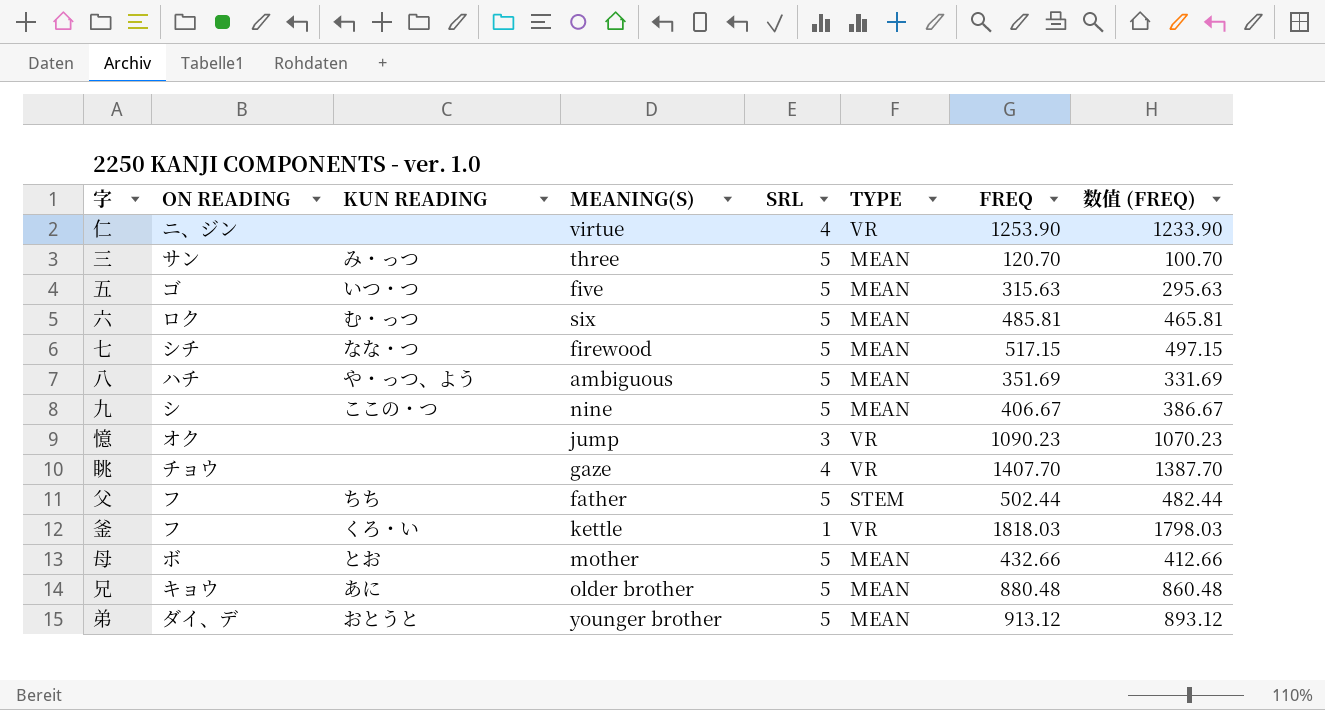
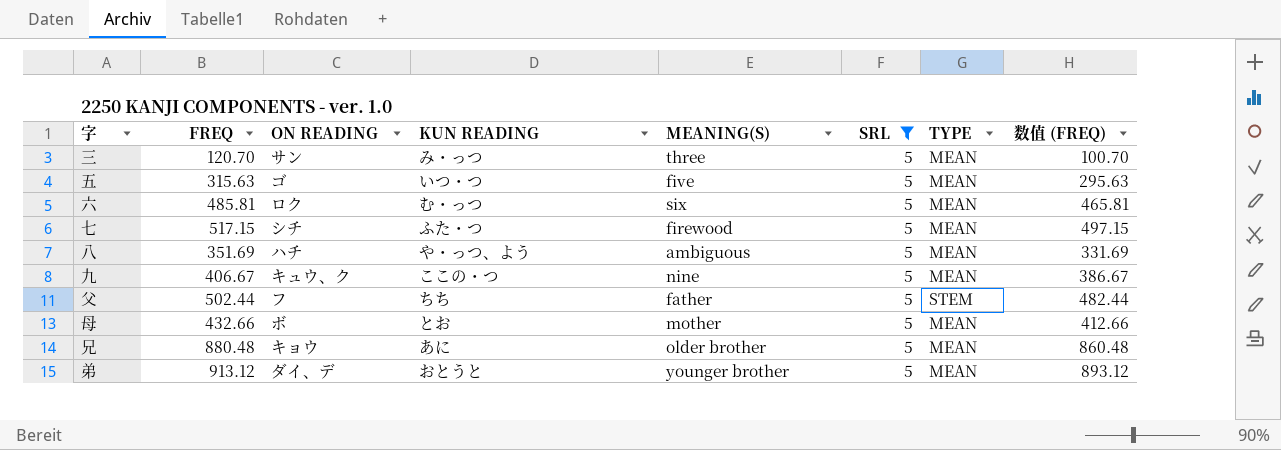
filter: none -> SRL = 5
column FREQ | position: 7 -> 2
七 | KUN READING: なな・つ -> ふた・つ
九 | ON READING: シ -> キュウ、ク

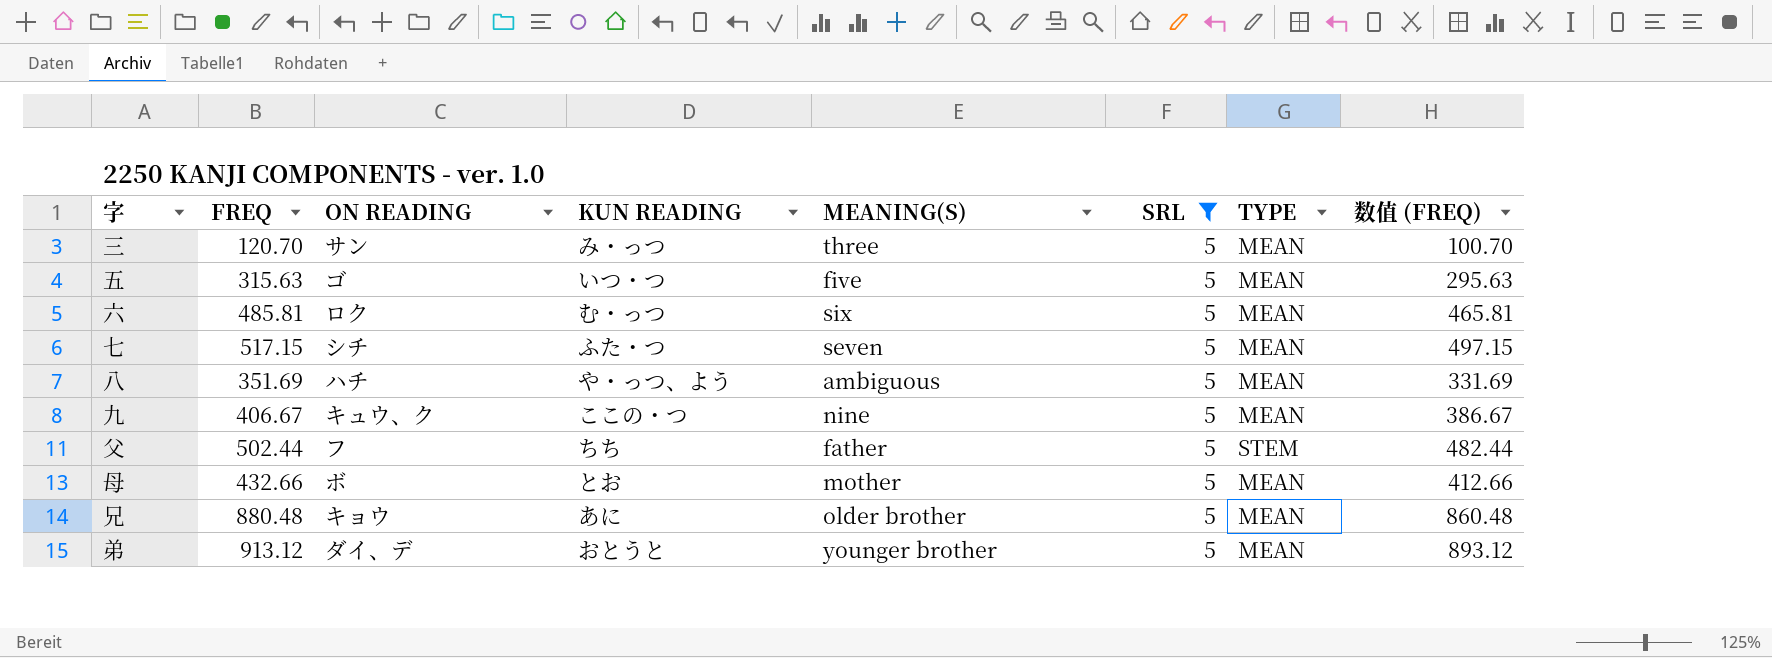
七 | MEANING(S): firewood -> seven

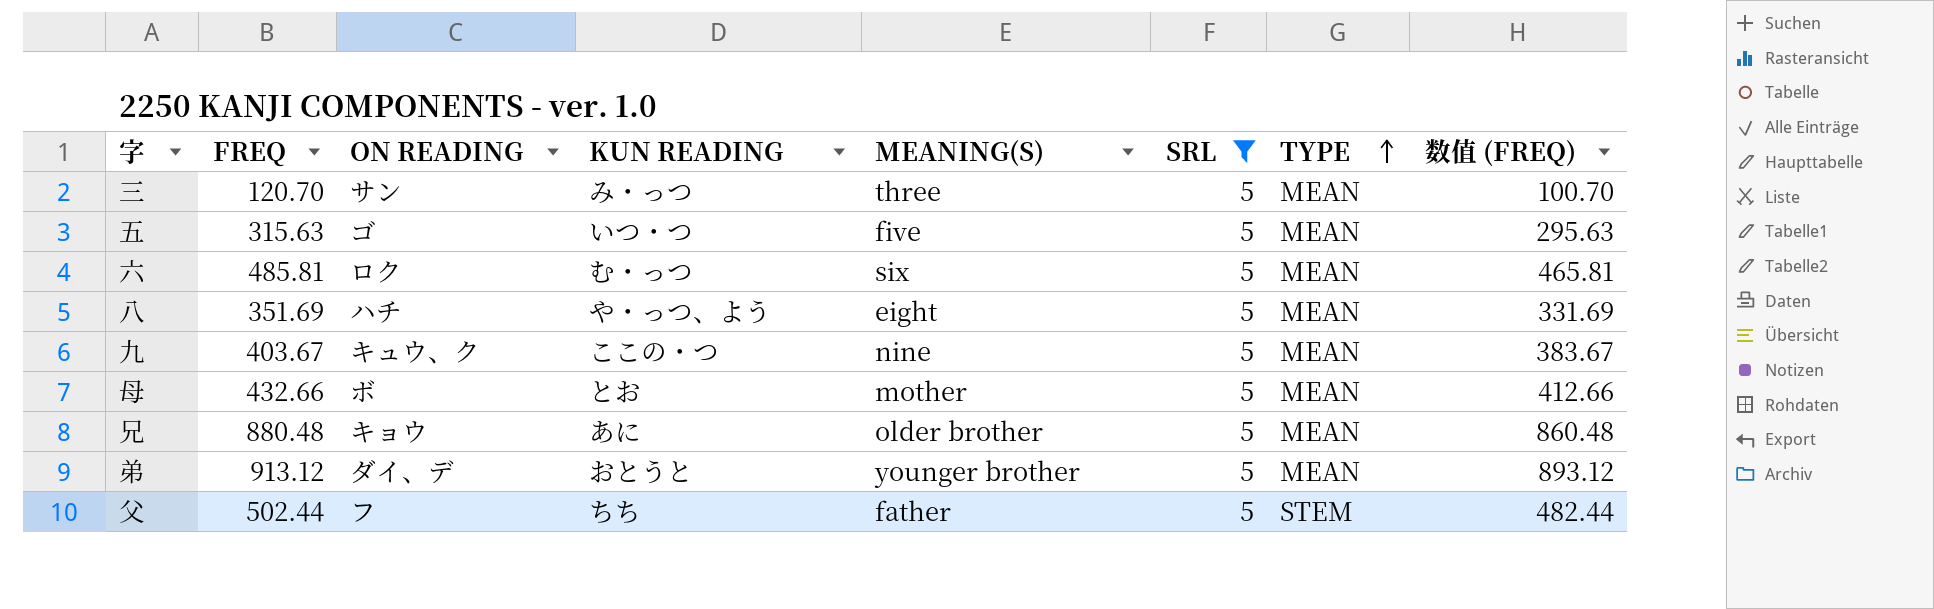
row order: none -> TYPE ascending
row 七: 517.15 | シチ | ふた・つ | seven | 5 | MEAN | 497.15 -> none
八 | MEANING(S): ambiguous -> eight
九 | FREQ: 406.67 -> 403.67
九 | 数值 (FREQ): 386.67 -> 383.67

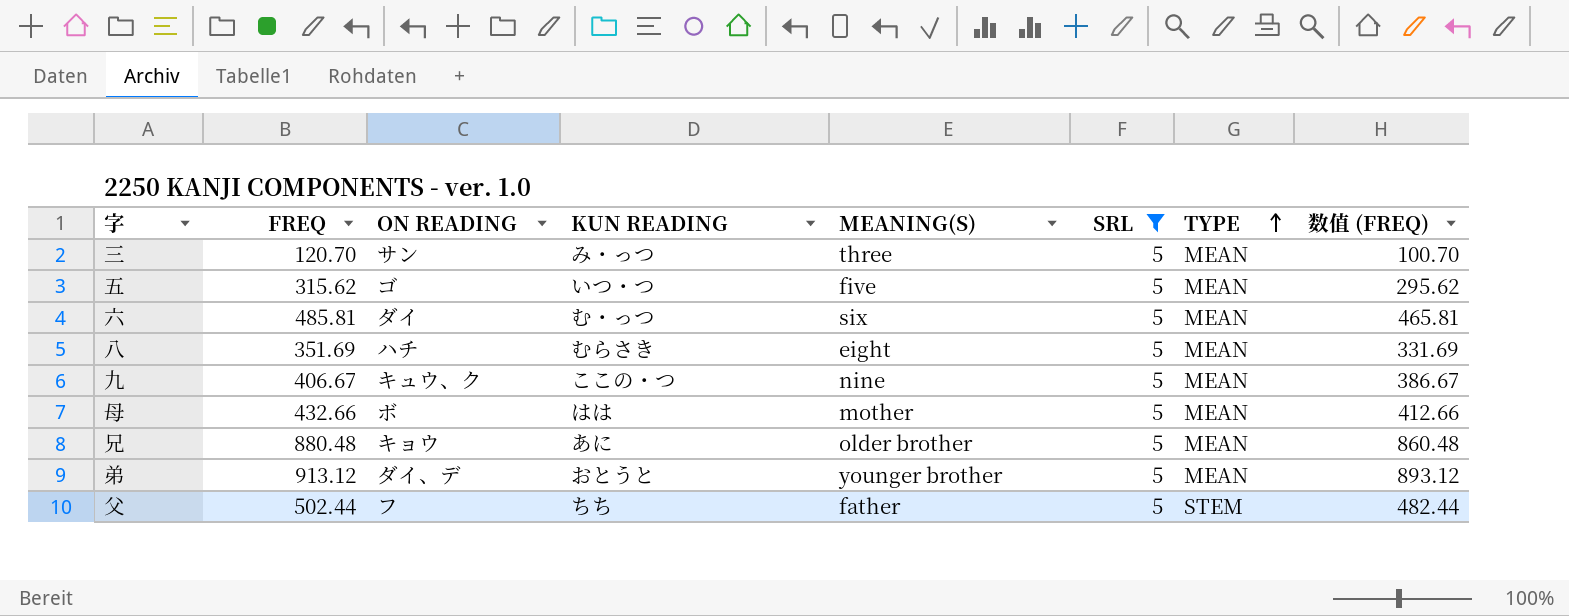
五 | FREQ: 315.63 -> 315.62
五 | 数值 (FREQ): 295.63 -> 295.62
六 | ON READING: ロク -> ダイ
八 | KUN READING: や・っつ、よう -> むらさき
九 | FREQ: 403.67 -> 406.67
九 | 数值 (FREQ): 383.67 -> 386.67
母 | KUN READING: とお -> はは

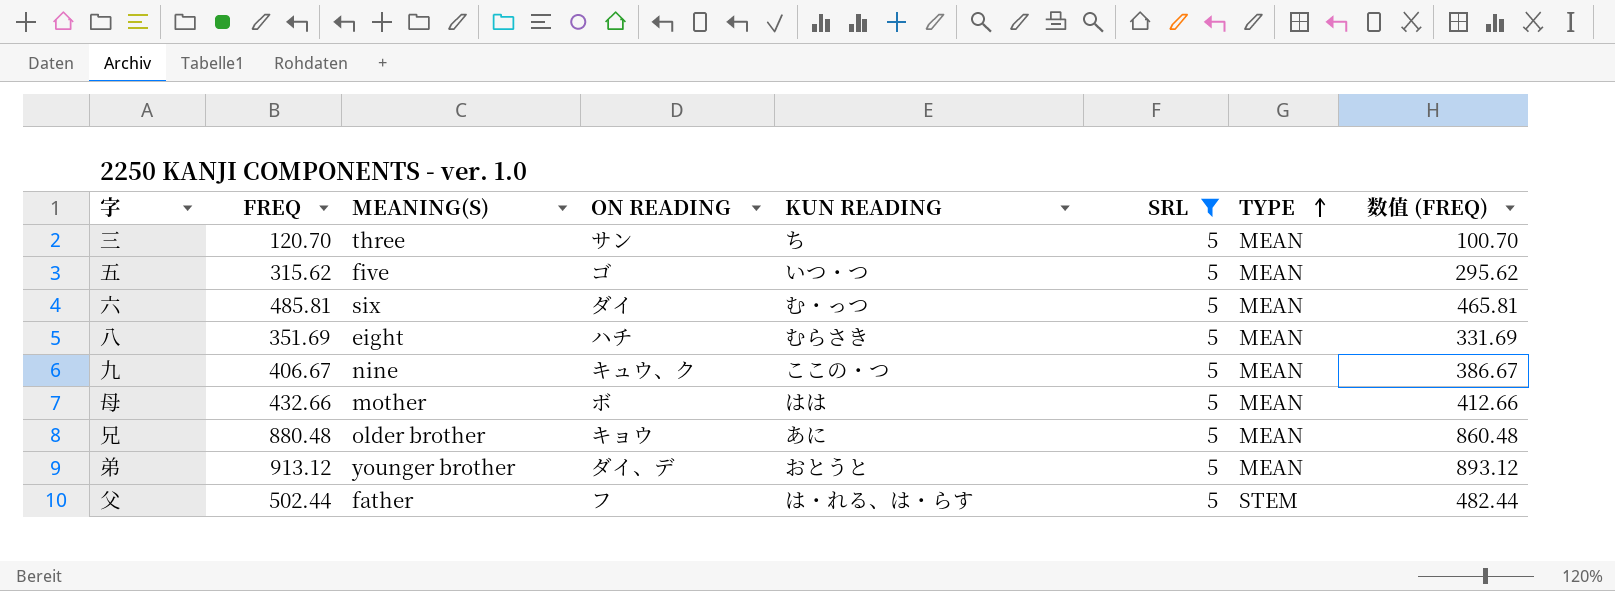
column MEANING(S) | position: 5 -> 3
三 | KUN READING: み・っつ -> ち
父 | KUN READING: ちち -> は・れる、は・らす

